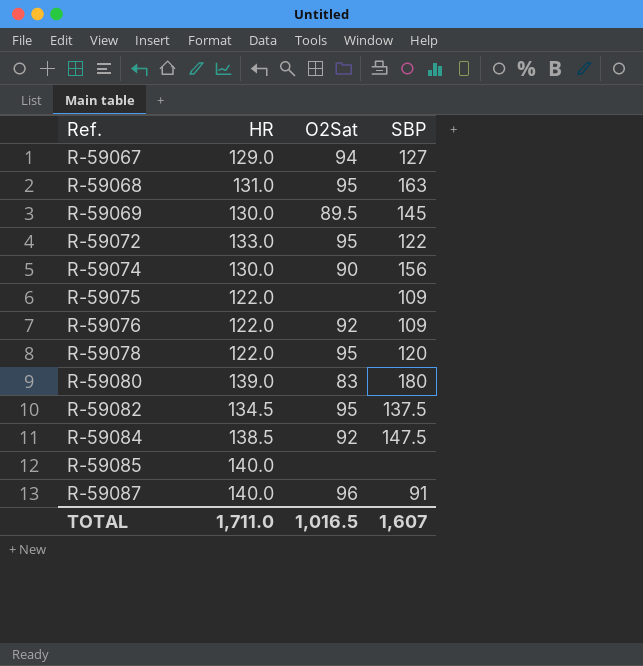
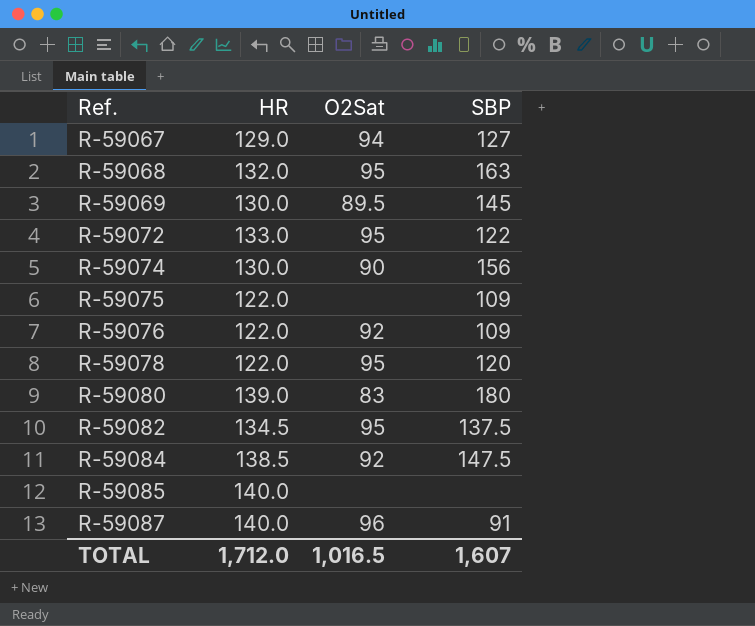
R-59068 | HR: 131.0 -> 132.0
TOTAL | HR: 1,711.0 -> 1,712.0

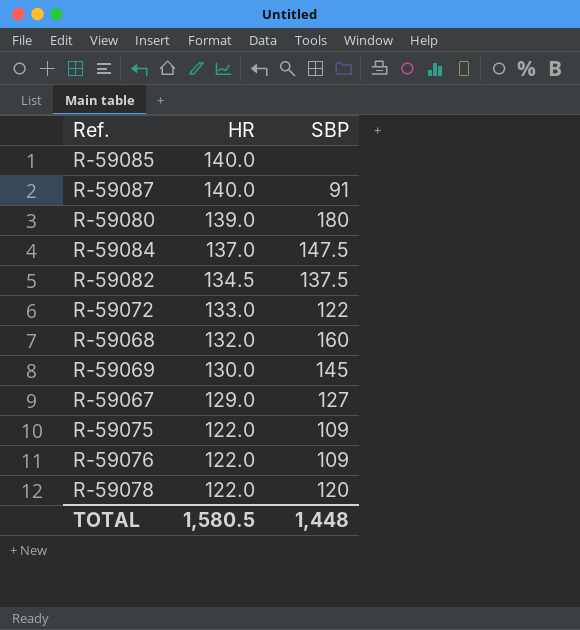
row order: Ref. ascending -> HR descending
column O2Sat | position: 3 -> none
row R-59074: 130.0 | 90 | 156 -> none
R-59084 | HR: 138.5 -> 137.0
R-59068 | SBP: 163 -> 160
TOTAL | HR: 1,712.0 -> 1,580.5
TOTAL | SBP: 1,607 -> 1,448

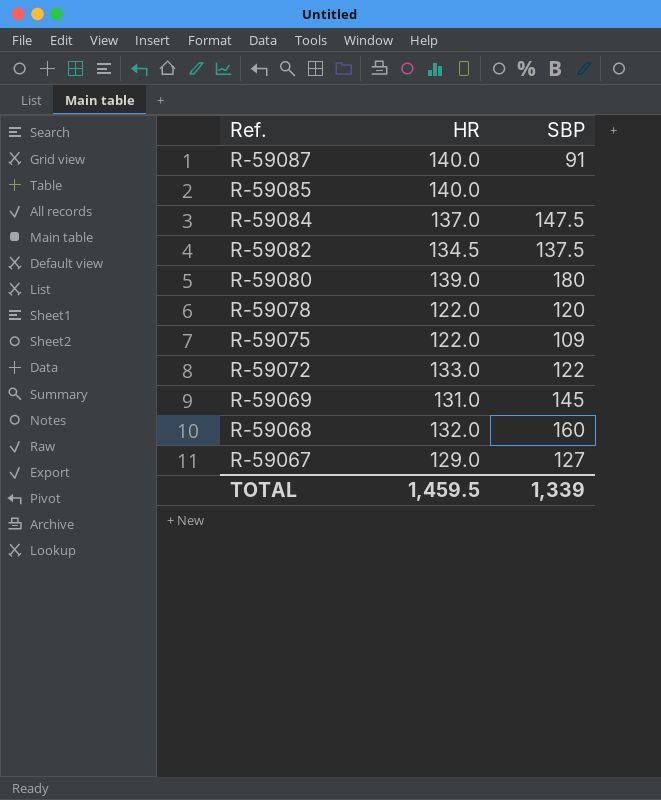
row order: HR descending -> Ref. descending
row R-59076: 122.0 | 109 -> none
R-59069 | HR: 130.0 -> 131.0
TOTAL | HR: 1,580.5 -> 1,459.5
TOTAL | SBP: 1,448 -> 1,339

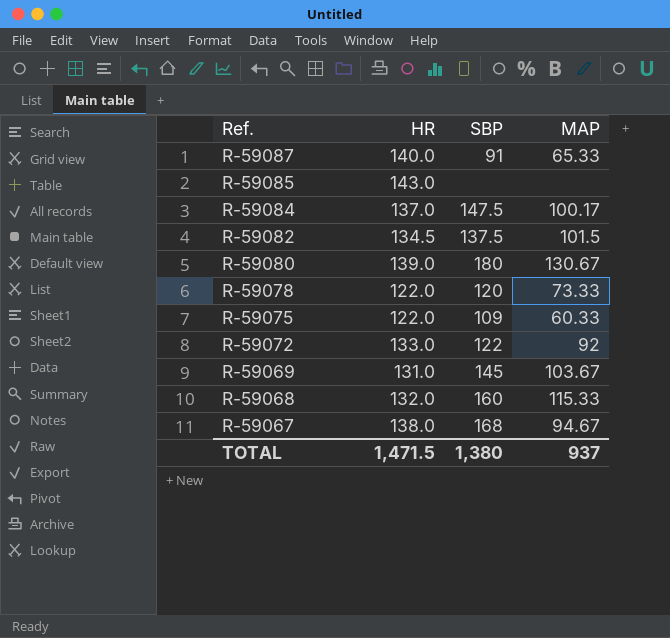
column MAP | position: none -> 4
R-59085 | HR: 140.0 -> 143.0
R-59067 | HR: 129.0 -> 138.0
R-59067 | SBP: 127 -> 168
TOTAL | HR: 1,459.5 -> 1,471.5
TOTAL | SBP: 1,339 -> 1,380

